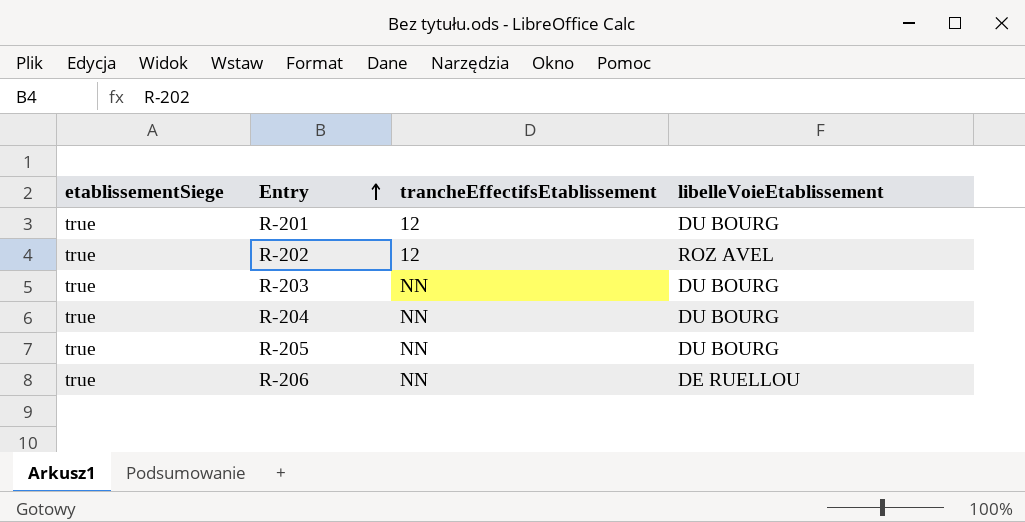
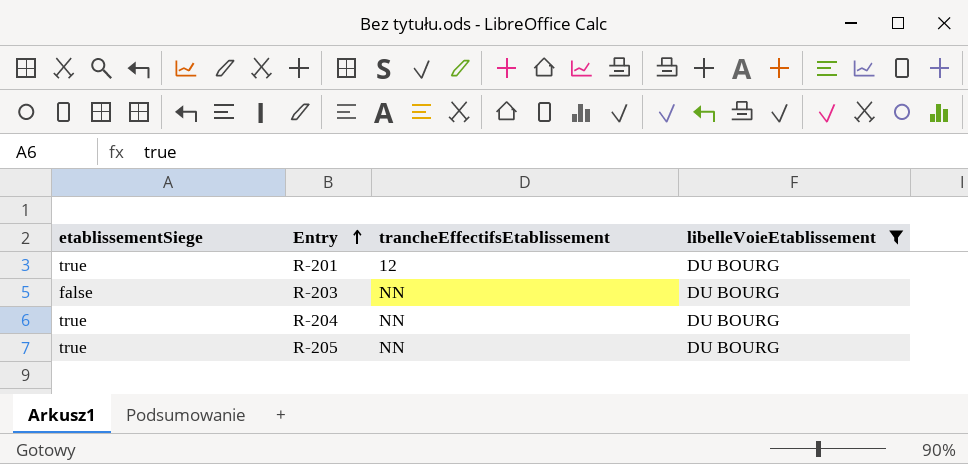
filter: none -> libelleVoieEtablissement = DU BOURG
R-203 | etablissementSiege: true -> false

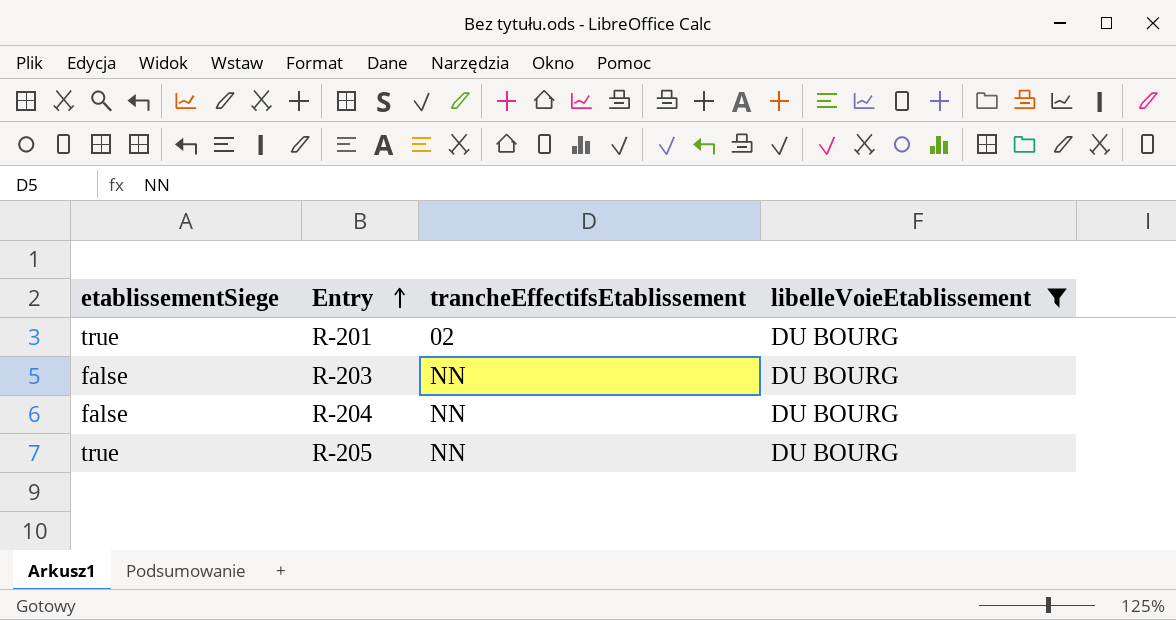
R-201 | trancheEffectifsEtablissement: 12 -> 02
R-204 | etablissementSiege: true -> false

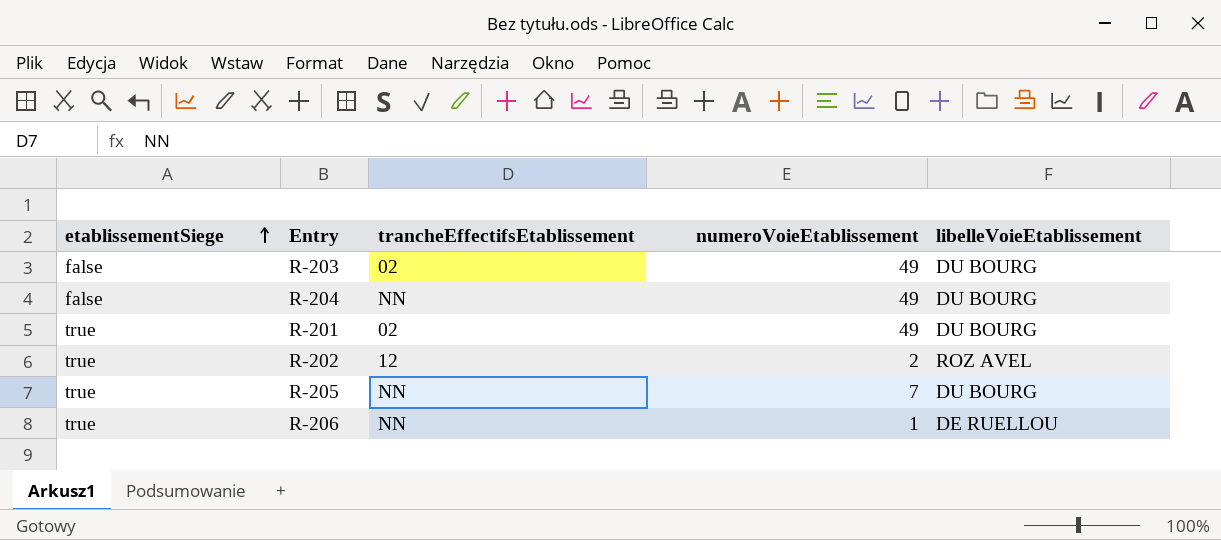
filter: libelleVoieEtablissement = DU BOURG -> none
row order: Entry ascending -> etablissementSiege ascending
column numeroVoieEtablissement | position: none -> 4
R-203 | trancheEffectifsEtablissement: NN -> 02

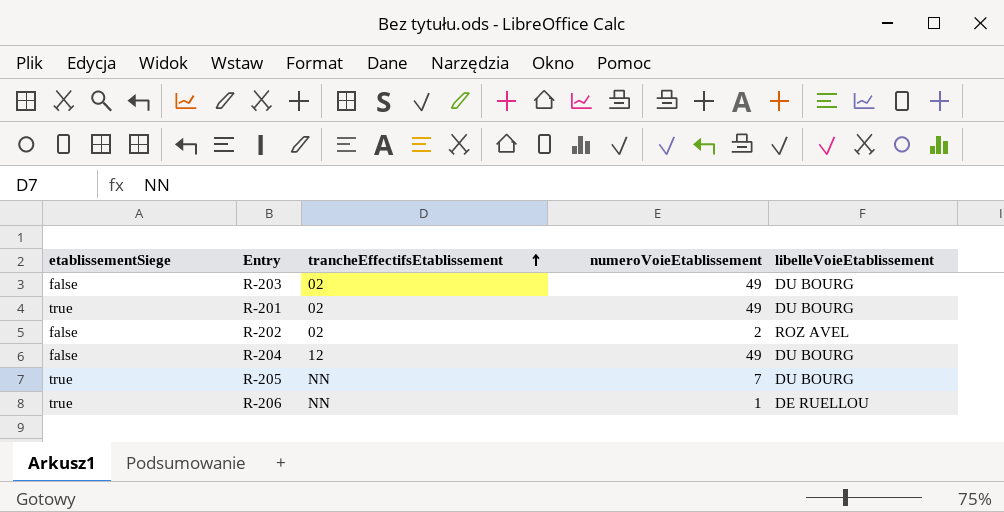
row order: etablissementSiege ascending -> trancheEffectifsEtablissement ascending
R-202 | etablissementSiege: true -> false
R-202 | trancheEffectifsEtablissement: 12 -> 02
R-204 | trancheEffectifsEtablissement: NN -> 12

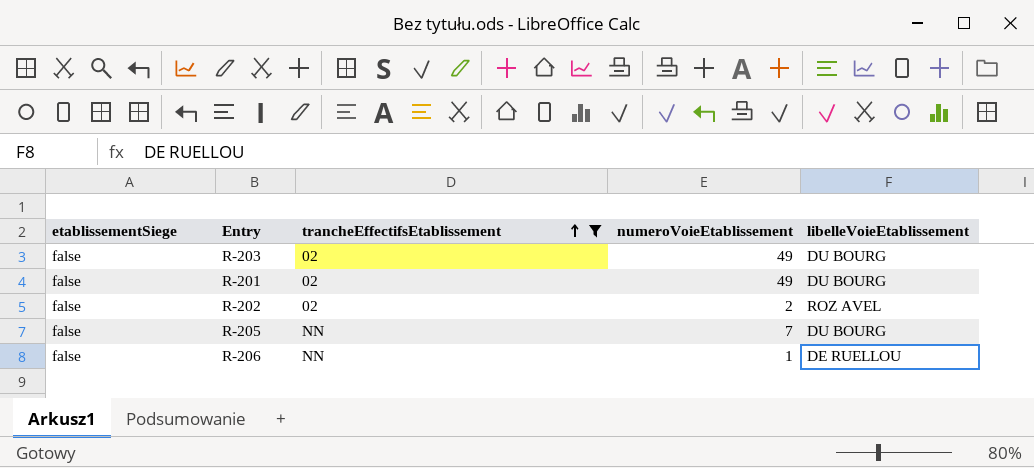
filter: none -> trancheEffectifsEtablissement != 12
R-201 | etablissementSiege: true -> false
R-205 | etablissementSiege: true -> false
R-206 | etablissementSiege: true -> false

